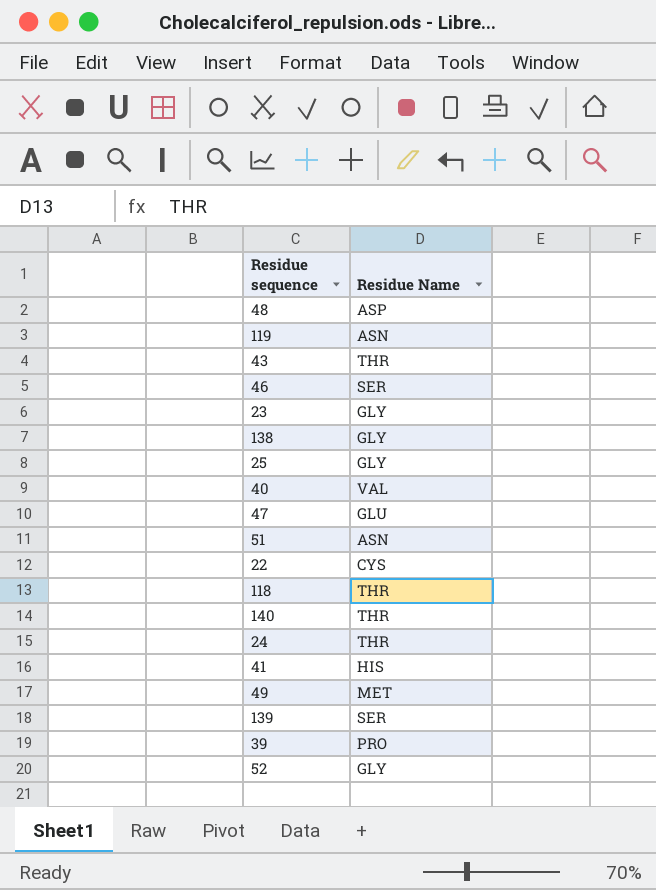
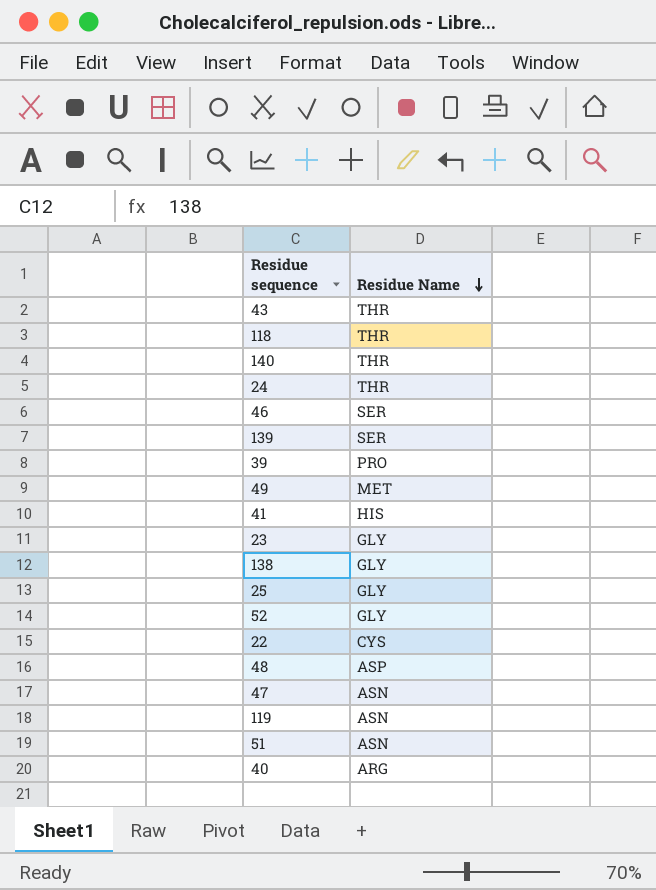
row order: none -> Residue Name descending
47 | Residue Name: GLU -> ASN
40 | Residue Name: VAL -> ARG

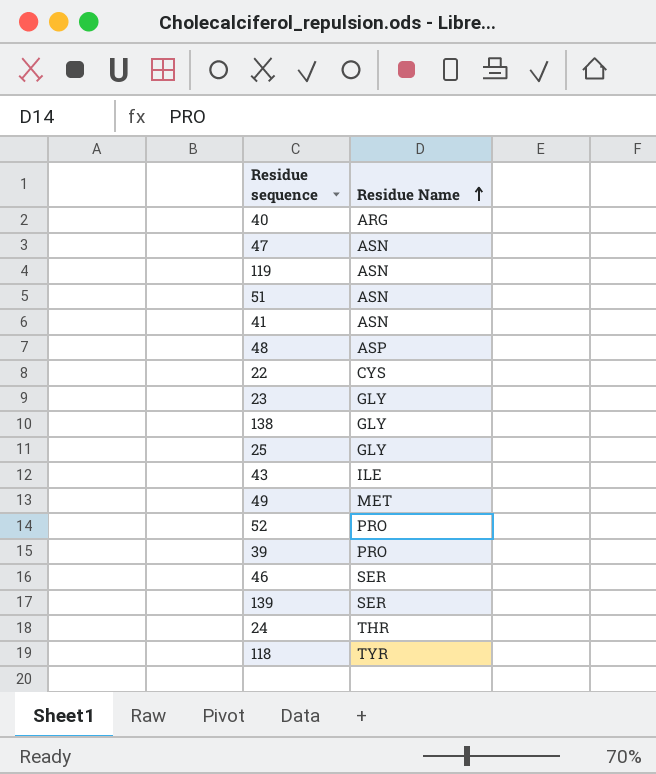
row order: Residue Name descending -> Residue Name ascending
row 140: THR -> none
41 | Residue Name: HIS -> ASN
43 | Residue Name: THR -> ILE
52 | Residue Name: GLY -> PRO
118 | Residue Name: THR -> TYR

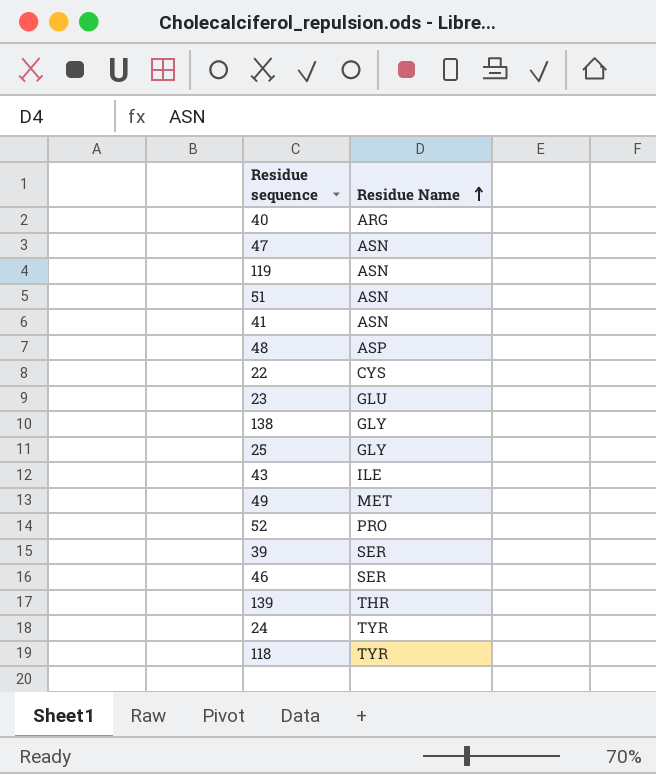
23 | Residue Name: GLY -> GLU
39 | Residue Name: PRO -> SER
139 | Residue Name: SER -> THR
24 | Residue Name: THR -> TYR

